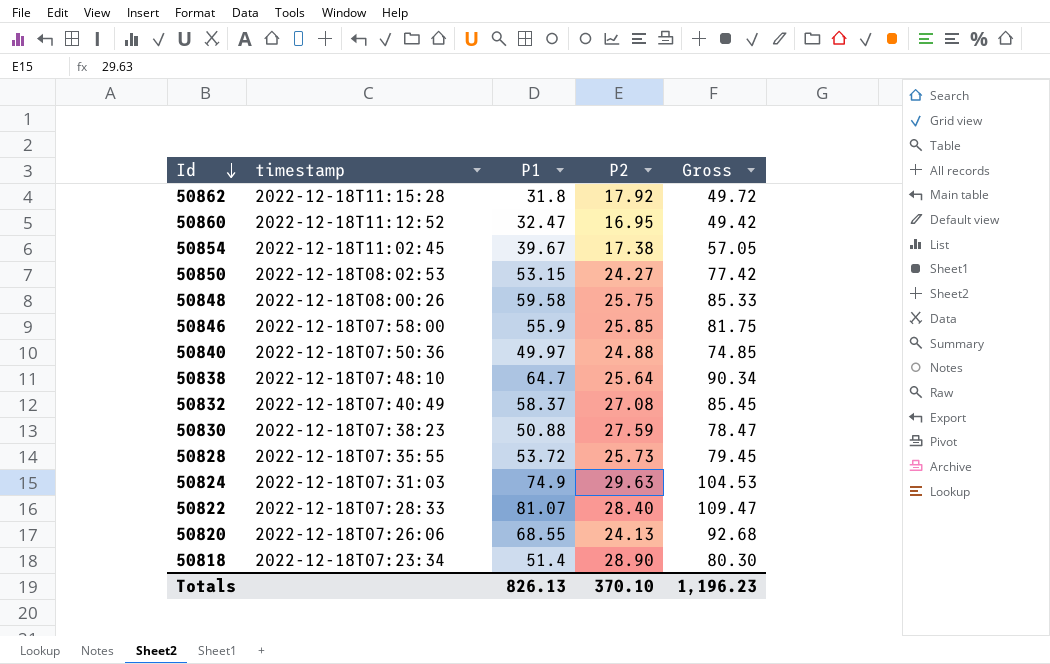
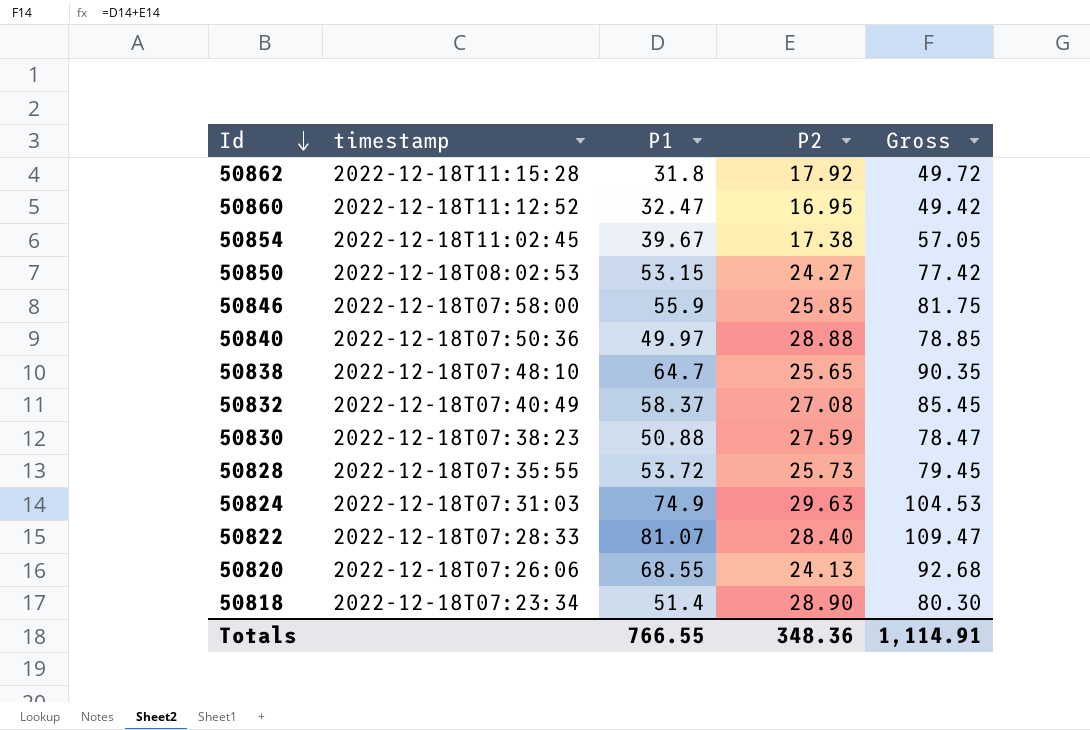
row 50848: 2022-12-18T08:00:26 | 59.58 | 25.75 | 85.33 -> none
50840 | P2: 24.88 -> 28.88
50840 | Gross: 74.85 -> 78.85
50838 | P2: 25.64 -> 25.65
50838 | Gross: 90.34 -> 90.35
Totals | P1: 826.13 -> 766.55
Totals | P2: 370.10 -> 348.36
Totals | Gross: 1,196.23 -> 1,114.91

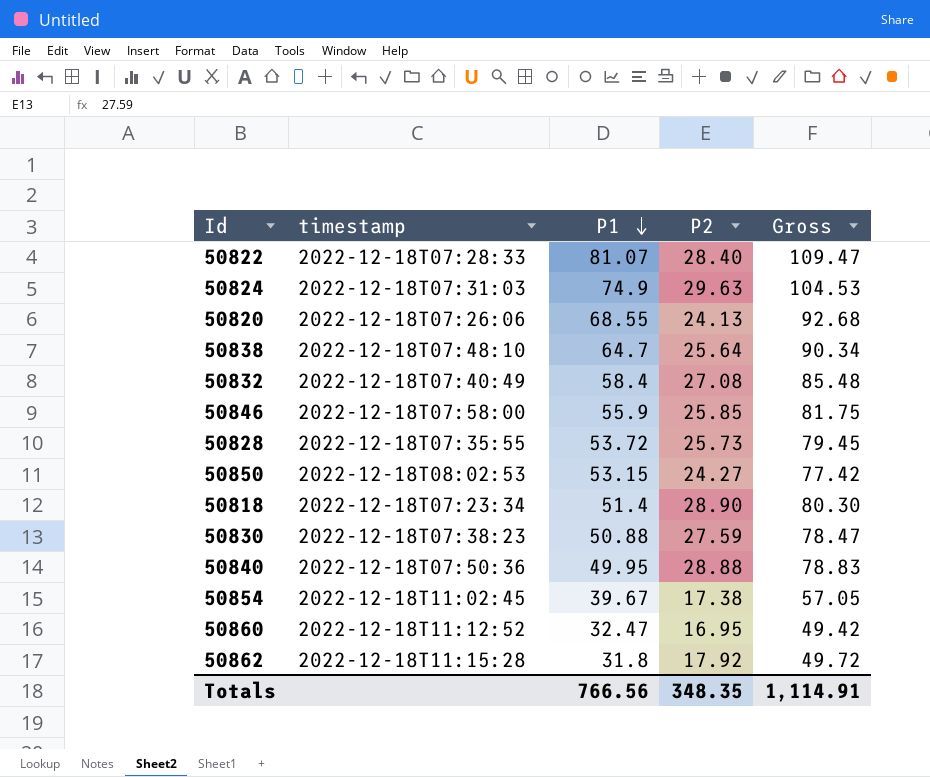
row order: Id descending -> P1 descending
50838 | P2: 25.65 -> 25.64
50838 | Gross: 90.35 -> 90.34
50832 | P1: 58.37 -> 58.4
50832 | Gross: 85.45 -> 85.48
50840 | P1: 49.97 -> 49.95
50840 | Gross: 78.85 -> 78.83
Totals | P1: 766.55 -> 766.56
Totals | P2: 348.36 -> 348.35

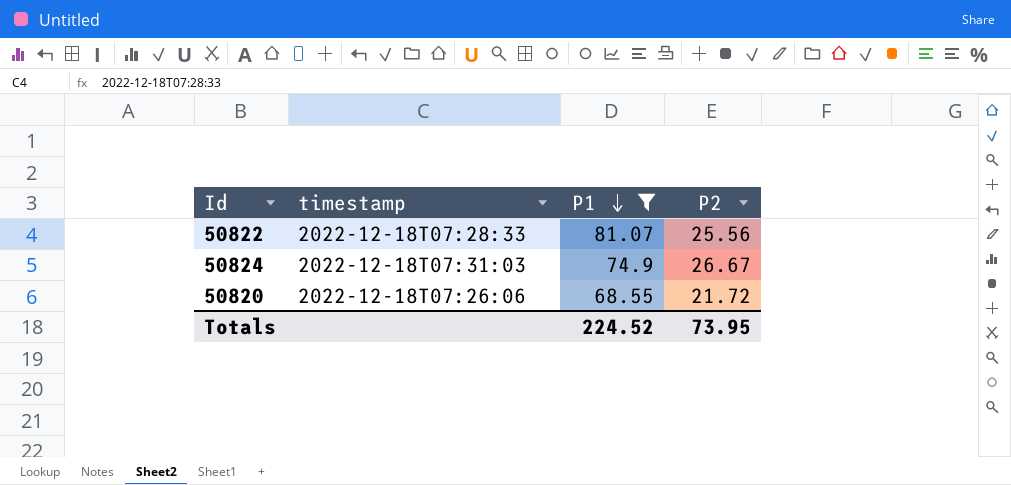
filter: none -> P1 >= 68.55
column Gross | formula: [P1] + [P2] -> none
50822 | P2: 28.40 -> 25.56
50824 | P2: 29.63 -> 26.67
50820 | P2: 24.13 -> 21.72
Totals | P1: 766.56 -> 224.52
Totals | P2: 348.35 -> 73.95

